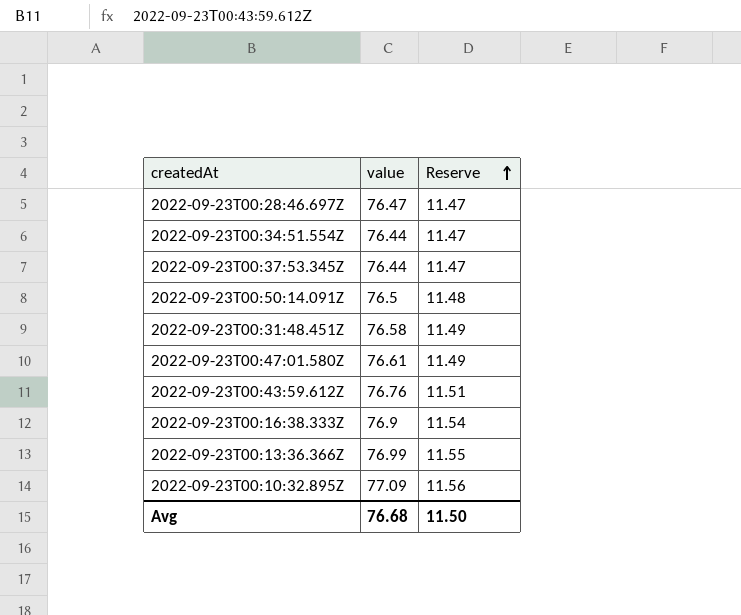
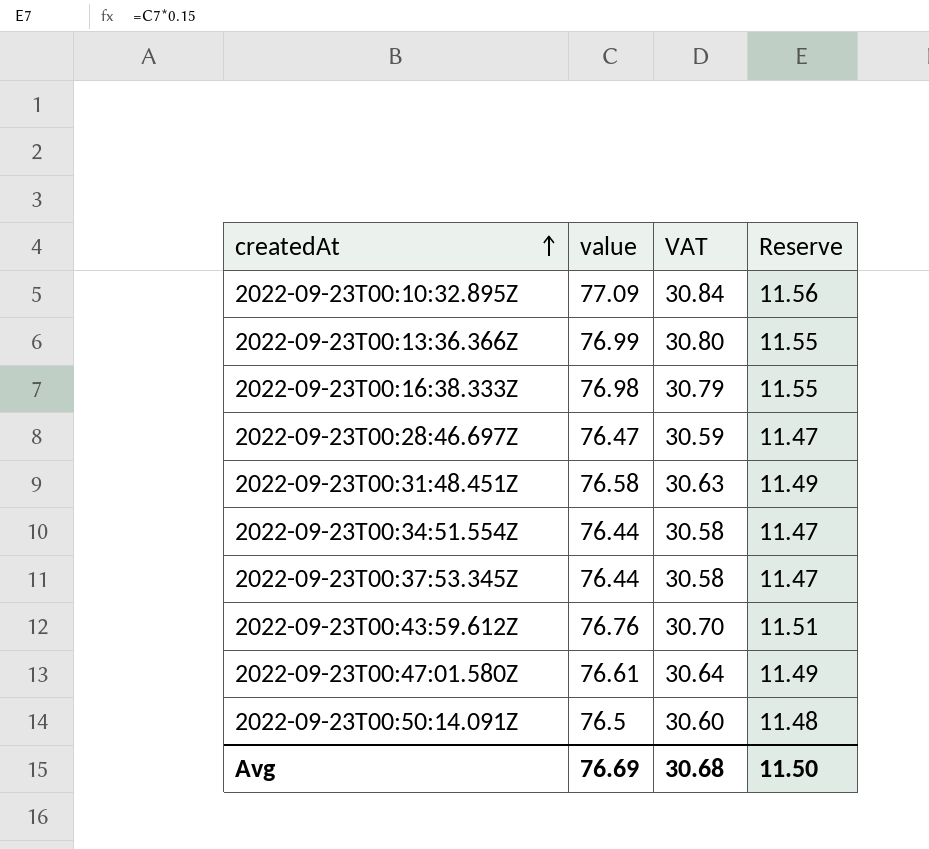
row order: Reserve ascending -> createdAt ascending
column VAT | formula: none -> [value] * 0.4
2022-09-23T00:16:38.333Z | value: 76.9 -> 76.98
2022-09-23T00:16:38.333Z | Reserve: 11.54 -> 11.55
Avg | value: 76.68 -> 76.69

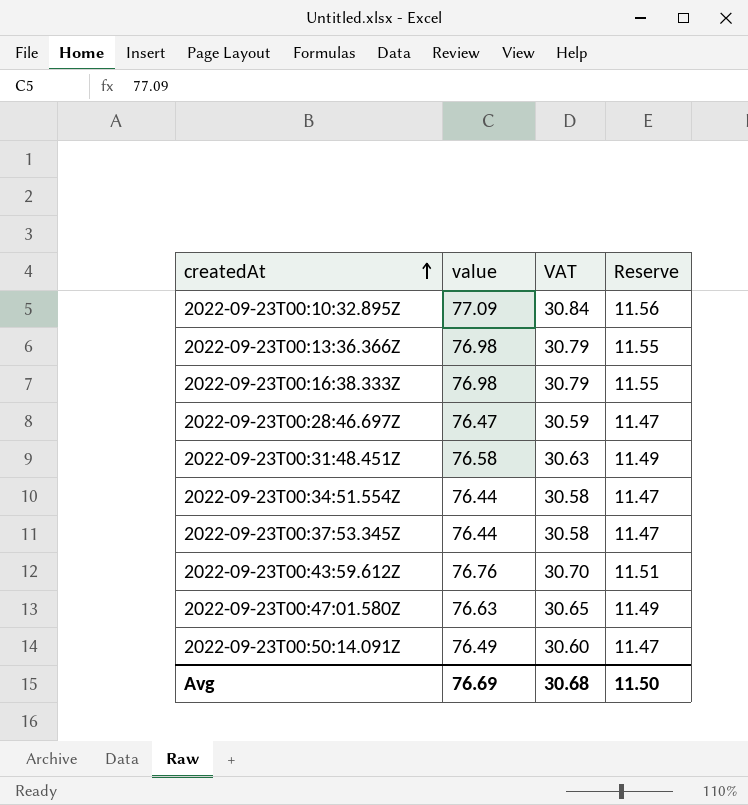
2022-09-23T00:13:36.366Z | value: 76.99 -> 76.98
2022-09-23T00:13:36.366Z | VAT: 30.80 -> 30.79
2022-09-23T00:47:01.580Z | value: 76.61 -> 76.63
2022-09-23T00:47:01.580Z | VAT: 30.64 -> 30.65
2022-09-23T00:50:14.091Z | value: 76.5 -> 76.49
2022-09-23T00:50:14.091Z | Reserve: 11.48 -> 11.47

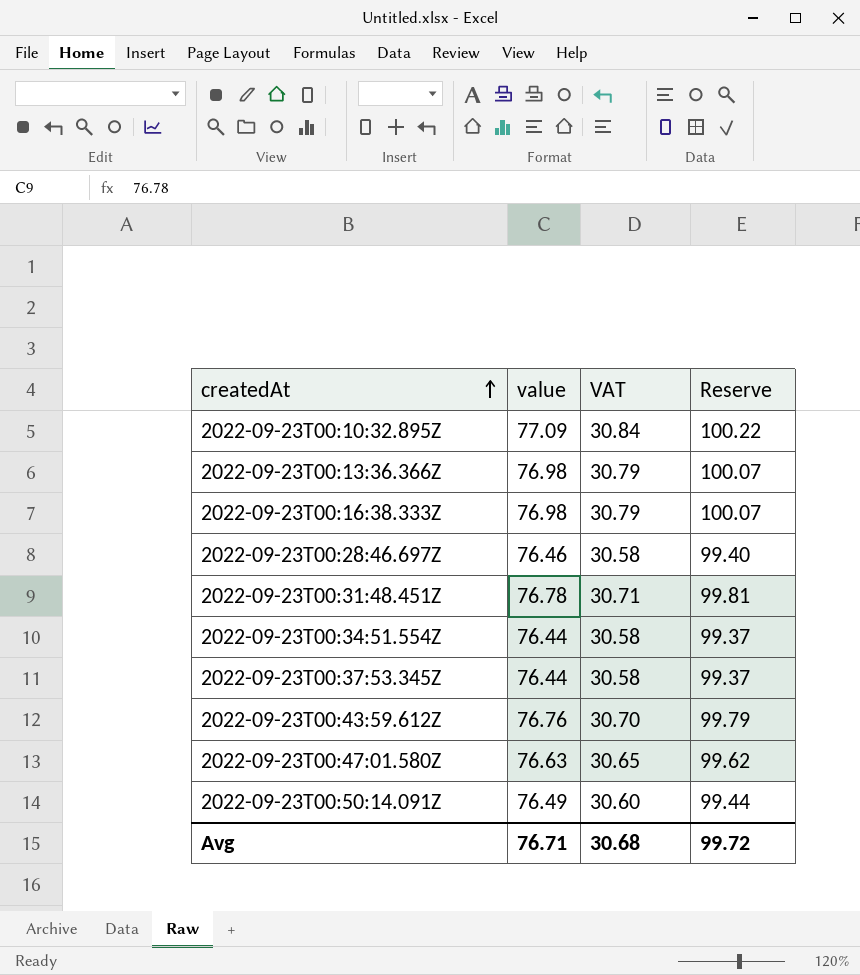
column Reserve | formula: [value] * 0.15 -> [value] * 1.3
2022-09-23T00:28:46.697Z | value: 76.47 -> 76.46
2022-09-23T00:28:46.697Z | VAT: 30.59 -> 30.58
2022-09-23T00:31:48.451Z | value: 76.58 -> 76.78
2022-09-23T00:31:48.451Z | VAT: 30.63 -> 30.71
Avg | value: 76.69 -> 76.71
Avg | Reserve: 11.50 -> 99.72

